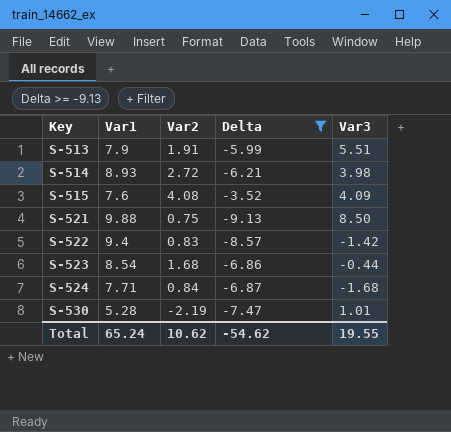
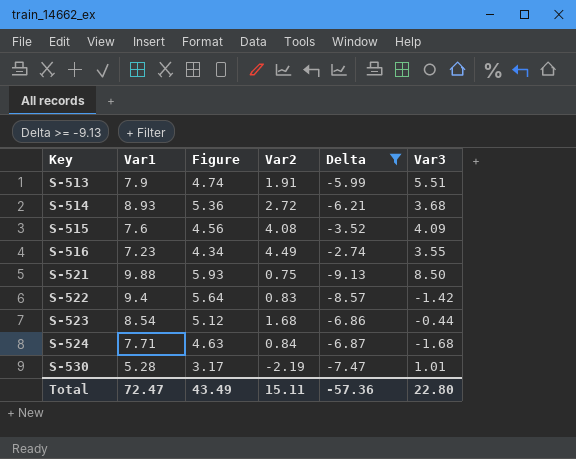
column Figure | formula: none -> [Var1] * 0.6
S-514 | Var3: 3.98 -> 3.68
row S-516: none -> 7.23 | 4.34 | 4.49 | -2.74 | 3.55
Total | Var1: 65.24 -> 72.47
Total | Var2: 10.62 -> 15.11
Total | Delta: -54.62 -> -57.36
Total | Var3: 19.55 -> 22.80

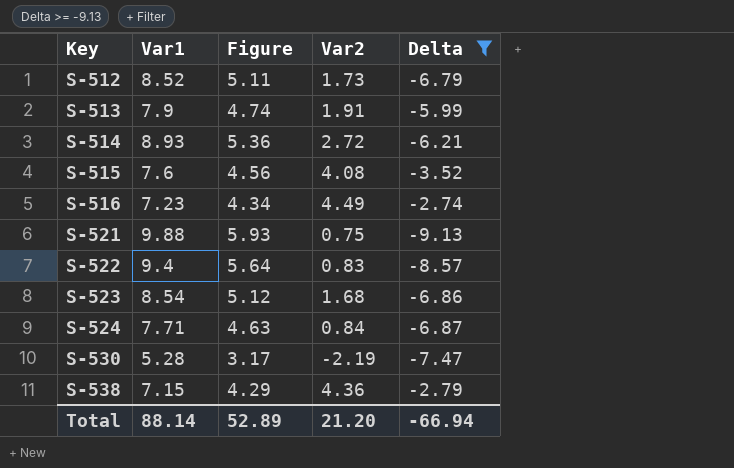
column Var3 | position: 6 -> none
row S-512: none -> 8.52 | 5.11 | 1.73 | -6.79
row S-538: none -> 7.15 | 4.29 | 4.36 | -2.79
Total | Var1: 72.47 -> 88.14
Total | Figure: 43.49 -> 52.89
Total | Var2: 15.11 -> 21.20
Total | Delta: -57.36 -> -66.94

